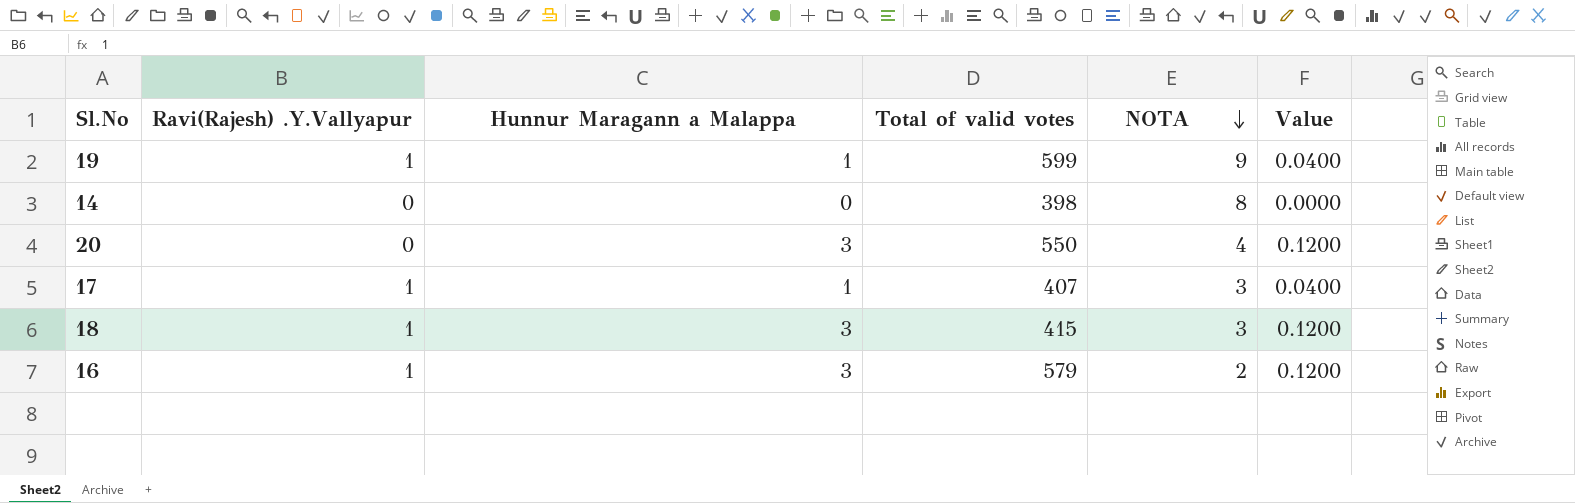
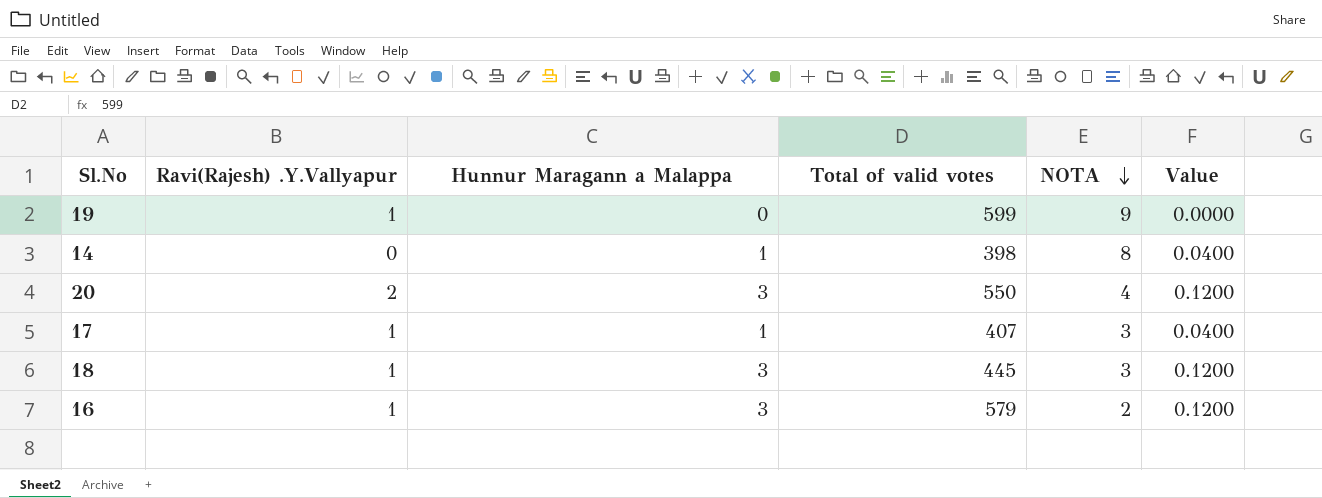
19 | Hunnur Maragann a Malappa: 1 -> 0
19 | Value: 0.0400 -> 0.0000
14 | Hunnur Maragann a Malappa: 0 -> 1
14 | Value: 0.0000 -> 0.0400
20 | Ravi(Rajesh) .Y.Vallyapur: 0 -> 2
18 | Total of valid votes: 415 -> 445

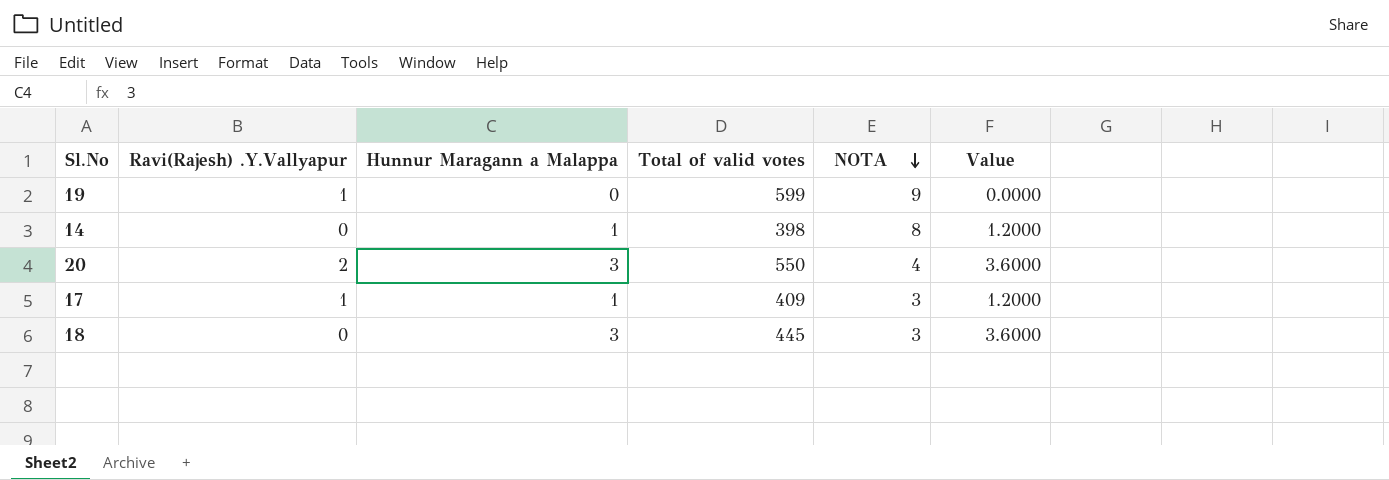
column Value | formula: [Hunnur Maragann a Malappa] * 0.04 -> [Hunnur Maragann a Malappa] * 1.2
row 16: 1 | 3 | 579 | 2 | 0.1200 -> none
17 | Total of valid votes: 407 -> 409
18 | Ravi(Rajesh) .Y.Vallyapur: 1 -> 0

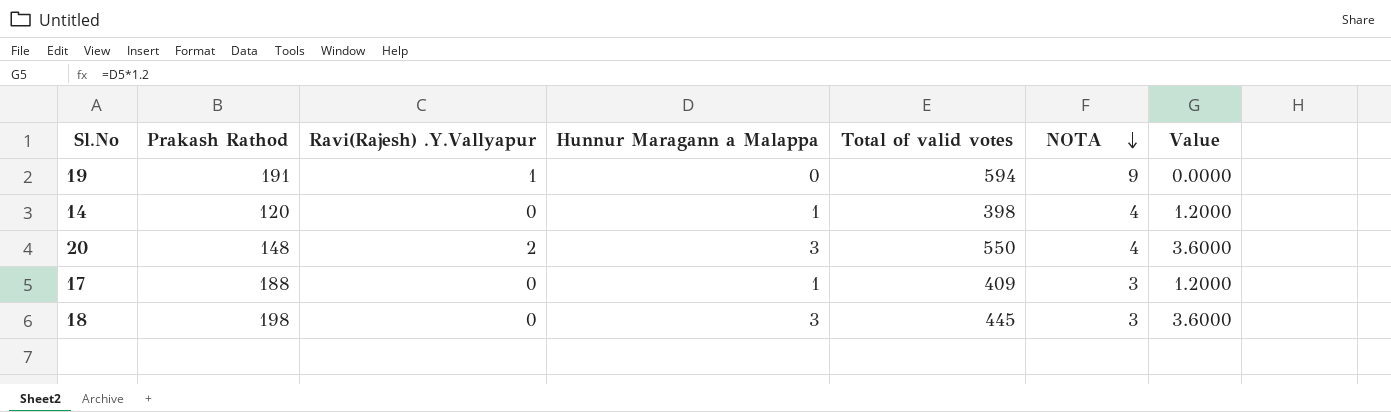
column Prakash Rathod | position: none -> 2
19 | Total of valid votes: 599 -> 594
14 | NOTA: 8 -> 4
17 | Ravi(Rajesh) .Y.Vallyapur: 1 -> 0

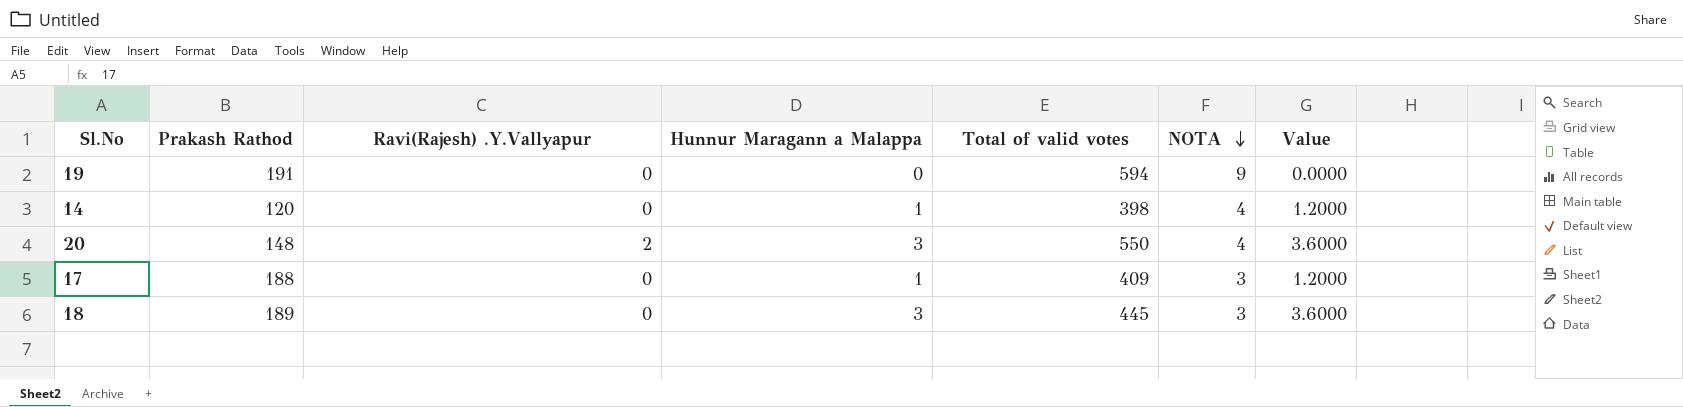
19 | Ravi(Rajesh) .Y.Vallyapur: 1 -> 0
18 | Prakash Rathod: 198 -> 189

